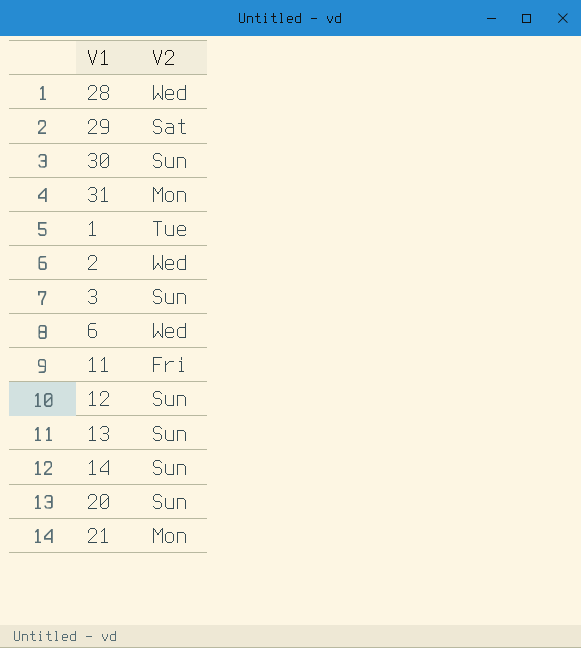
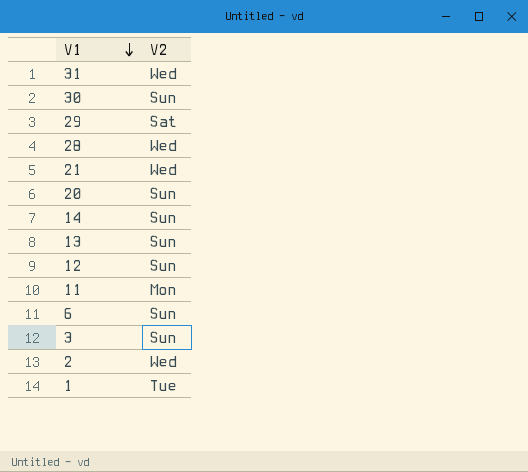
row order: none -> V1 descending
31 | V2: Mon -> Wed
21 | V2: Mon -> Wed
11 | V2: Fri -> Mon
6 | V2: Wed -> Sun

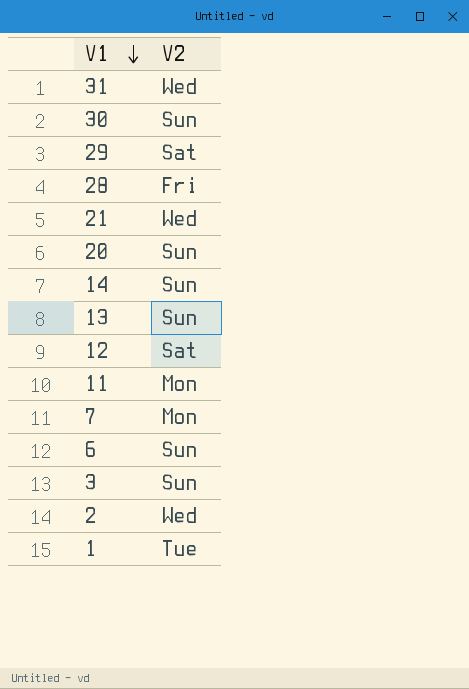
28 | V2: Wed -> Fri
12 | V2: Sun -> Sat
row 7: none -> Mon

